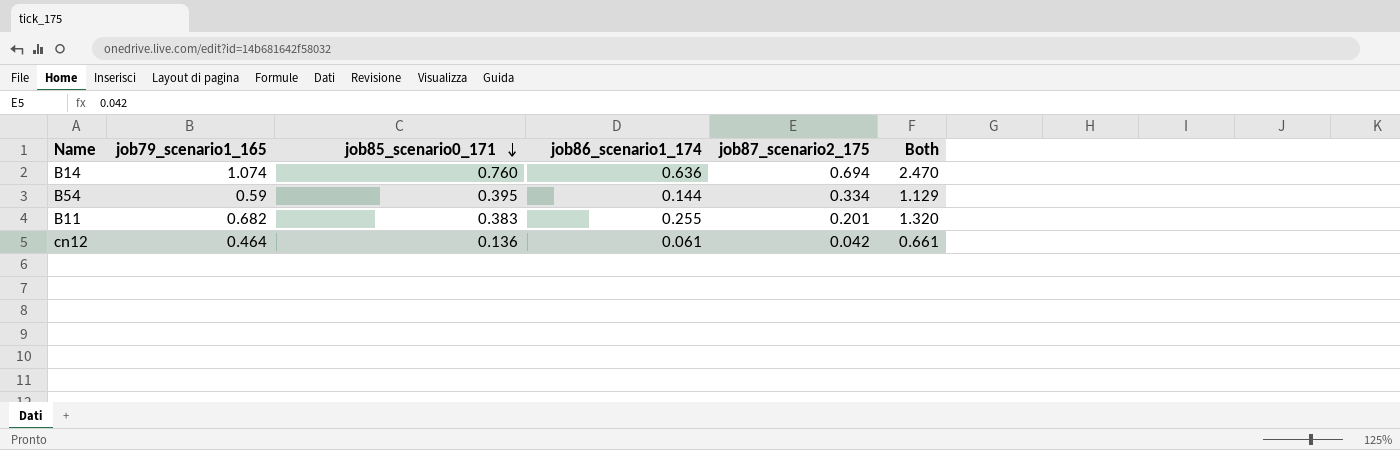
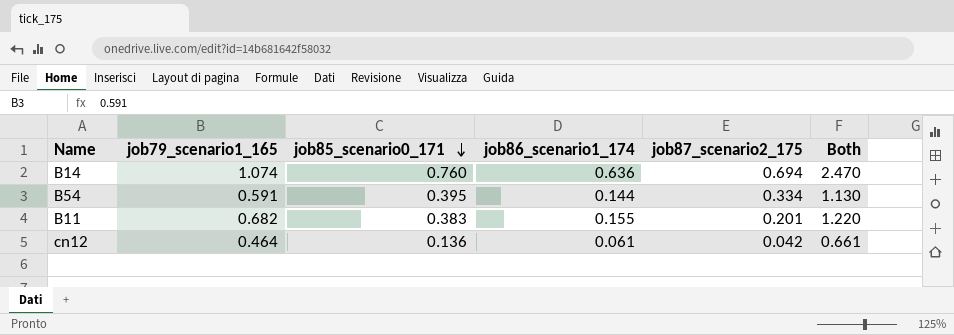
B54 | job79_scenario1_165: 0.59 -> 0.591
B54 | Both: 1.129 -> 1.130
B11 | job86_scenario1_174: 0.255 -> 0.155
B11 | Both: 1.320 -> 1.220

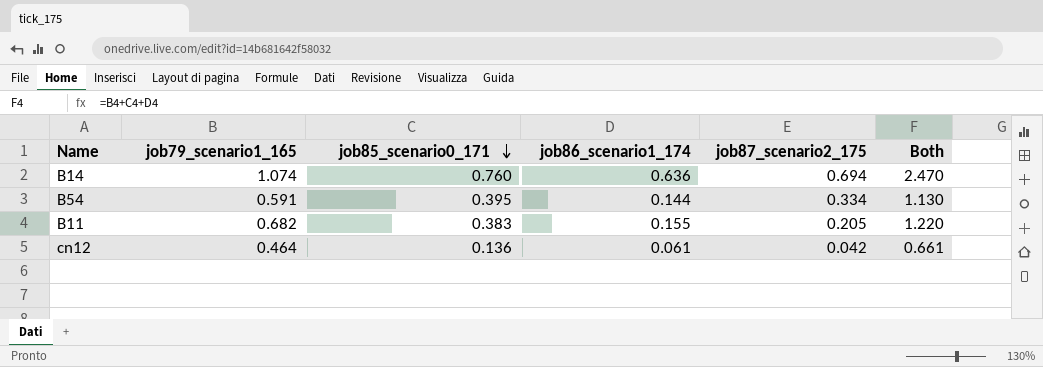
B11 | job87_scenario2_175: 0.201 -> 0.205

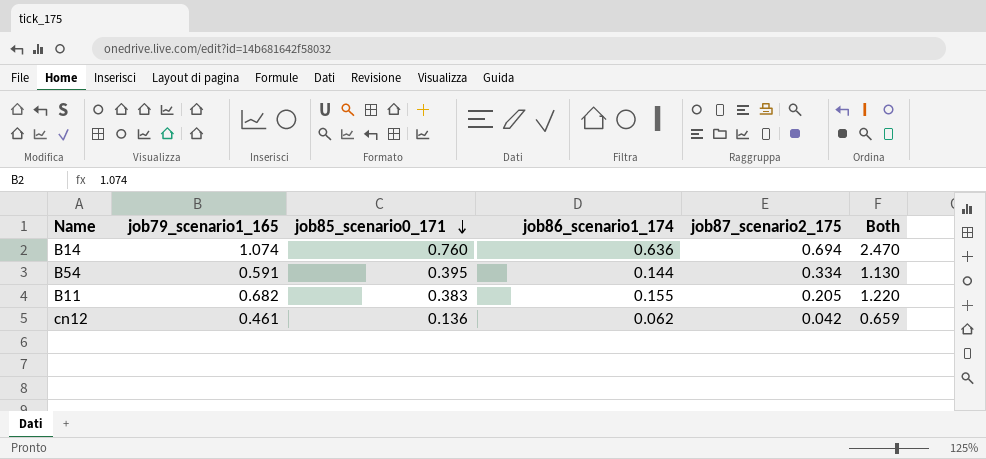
cn12 | job79_scenario1_165: 0.464 -> 0.461
cn12 | job86_scenario1_174: 0.061 -> 0.062
cn12 | Both: 0.661 -> 0.659

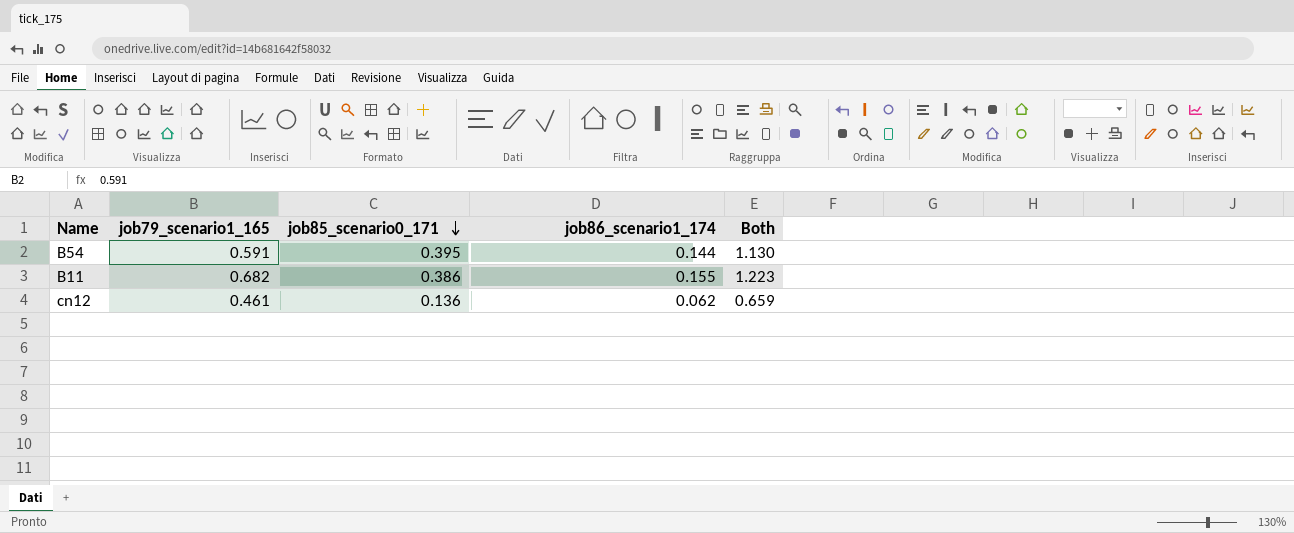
column job87_scenario2_175 | position: 5 -> none
row B14: 1.074 | 0.760 | 0.636 | 0.694 | 2.470 -> none
B11 | job85_scenario0_171: 0.383 -> 0.386
B11 | Both: 1.220 -> 1.223

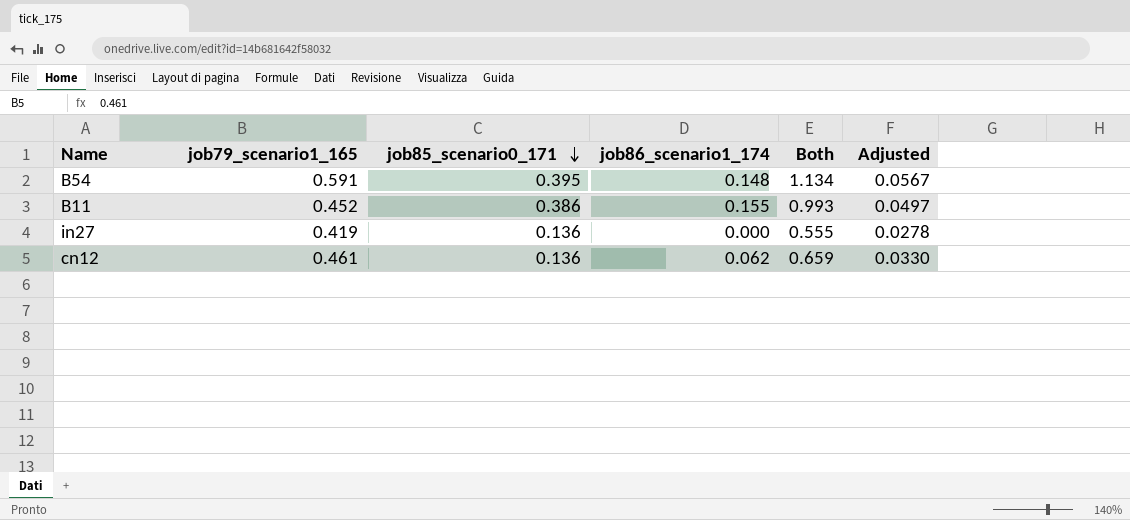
column Adjusted | formula: none -> [Both] * 0.05
B54 | job86_scenario1_174: 0.144 -> 0.148
B54 | Both: 1.130 -> 1.134
B11 | job79_scenario1_165: 0.682 -> 0.452
B11 | Both: 1.223 -> 0.993
row in27: none -> 0.419 | 0.136 | 0.000 | 0.555 | 0.0278

